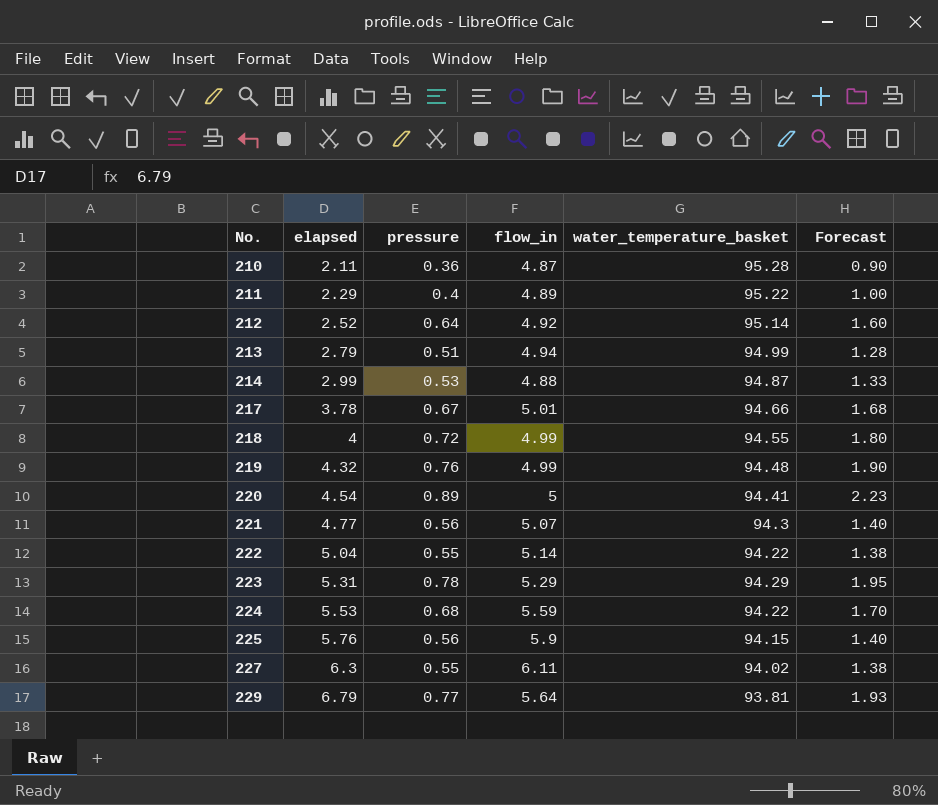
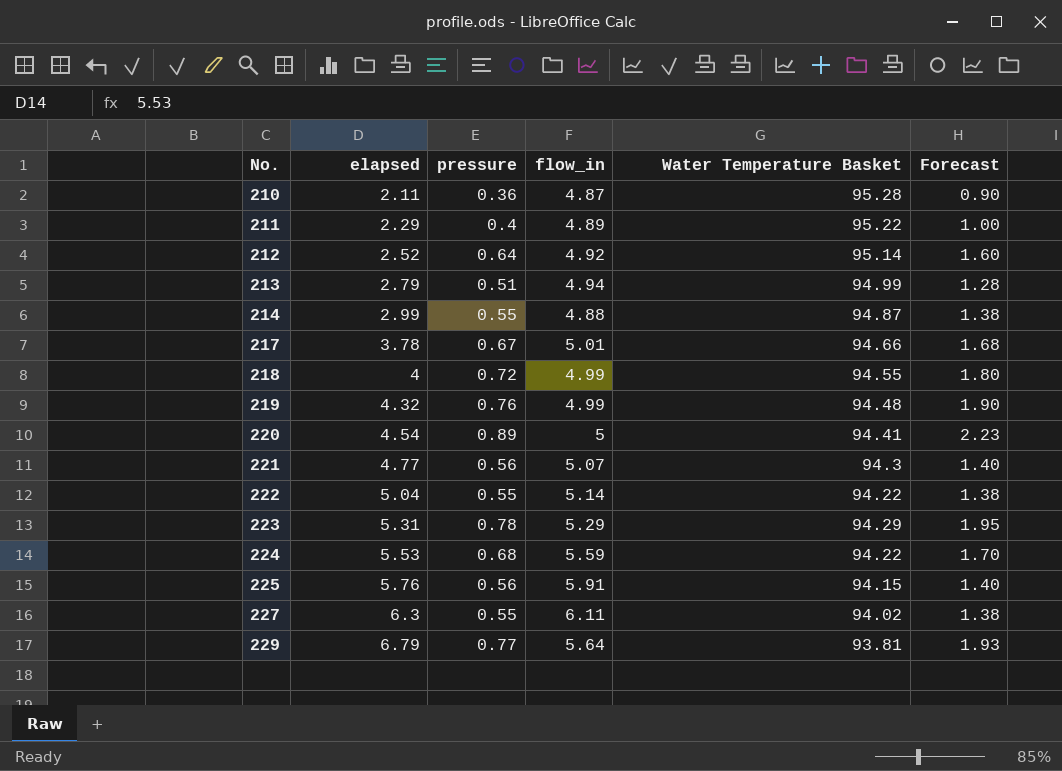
column name: water_temperature_basket -> Water Temperature Basket
214 | pressure: 0.53 -> 0.55
214 | Forecast: 1.33 -> 1.38
225 | flow_in: 5.9 -> 5.91

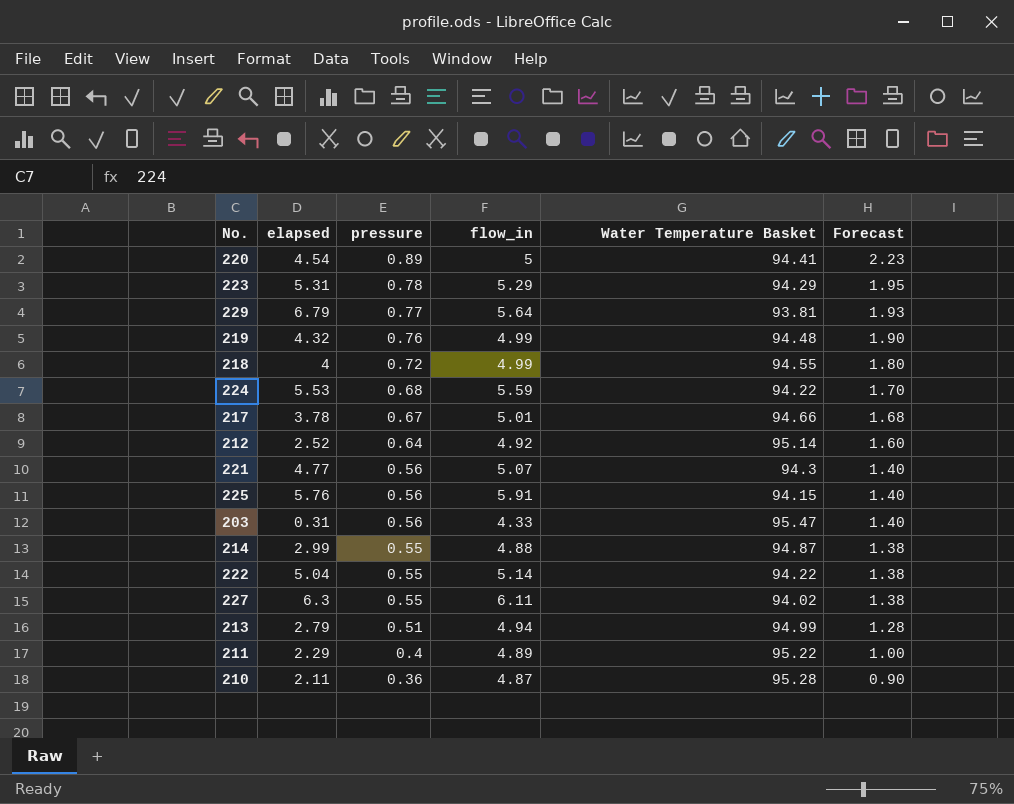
row order: No. ascending -> pressure descending
row 203: none -> 0.31 | 0.56 | 4.33 | 95.47 | 1.40

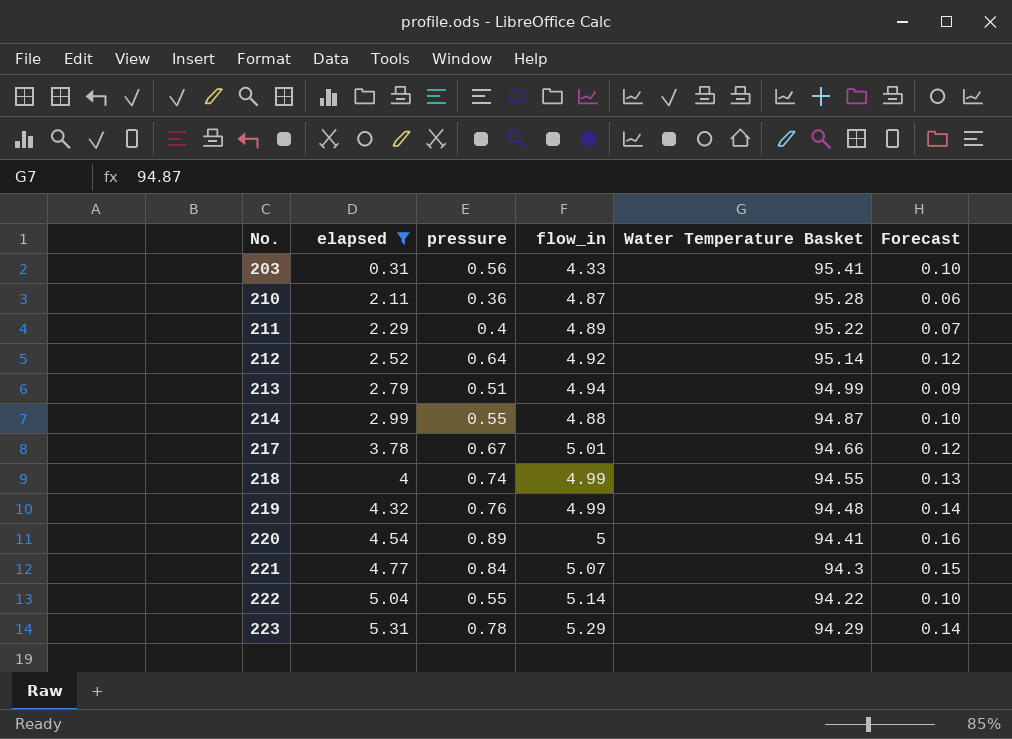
filter: none -> elapsed <= 5.31
row order: pressure descending -> No. ascending
column Forecast | formula: [pressure] * 2.5 -> [pressure] * 0.18
203 | Water Temperature Basket: 95.47 -> 95.41
218 | pressure: 0.72 -> 0.74
221 | pressure: 0.56 -> 0.84

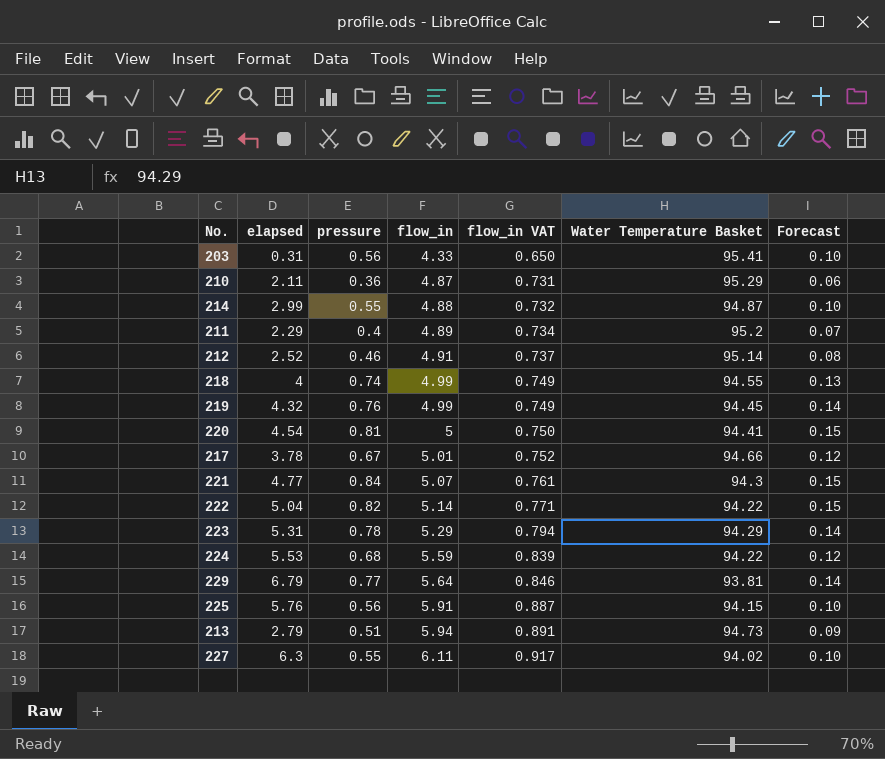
filter: elapsed <= 5.31 -> none
row order: No. ascending -> flow_in ascending
column flow_in VAT | formula: none -> [flow_in] * 0.15
210 | Water Temperature Basket: 95.28 -> 95.29
211 | Water Temperature Basket: 95.22 -> 95.2
212 | pressure: 0.64 -> 0.46
212 | flow_in: 4.92 -> 4.91
212 | Forecast: 0.12 -> 0.08
219 | Water Temperature Basket: 94.48 -> 94.45
220 | pressure: 0.89 -> 0.81
220 | Forecast: 0.16 -> 0.15
222 | pressure: 0.55 -> 0.82
222 | Forecast: 0.10 -> 0.15
213 | flow_in: 4.94 -> 5.94
213 | Water Temperature Basket: 94.99 -> 94.73

